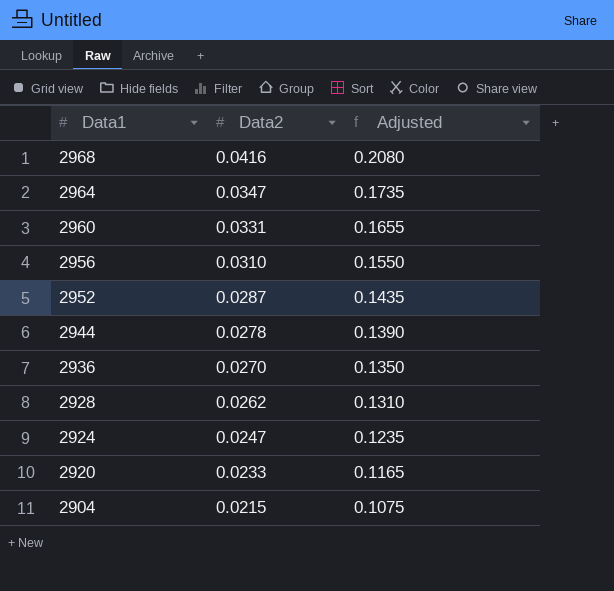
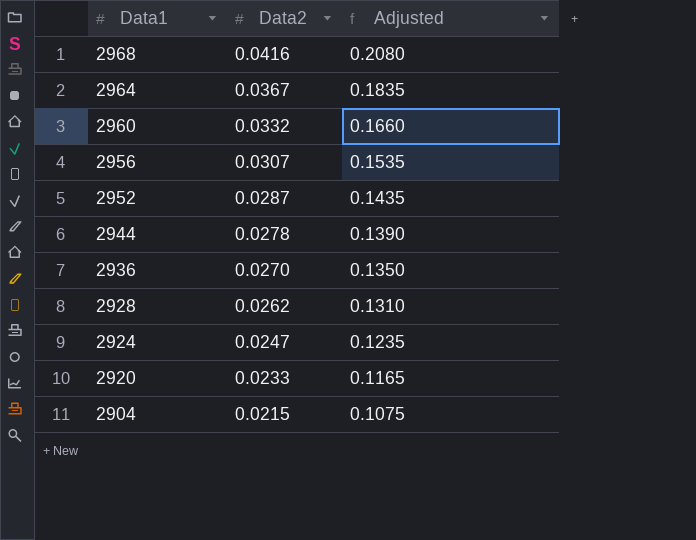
2964 | Data2: 0.0347 -> 0.0367
2964 | Adjusted: 0.1735 -> 0.1835
2960 | Data2: 0.0331 -> 0.0332
2960 | Adjusted: 0.1655 -> 0.1660
2956 | Data2: 0.0310 -> 0.0307
2956 | Adjusted: 0.1550 -> 0.1535

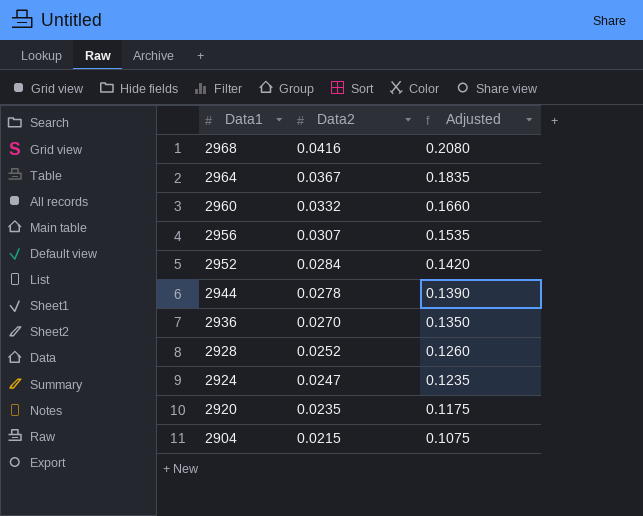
2952 | Data2: 0.0287 -> 0.0284
2952 | Adjusted: 0.1435 -> 0.1420
2928 | Data2: 0.0262 -> 0.0252
2928 | Adjusted: 0.1310 -> 0.1260
2920 | Data2: 0.0233 -> 0.0235
2920 | Adjusted: 0.1165 -> 0.1175

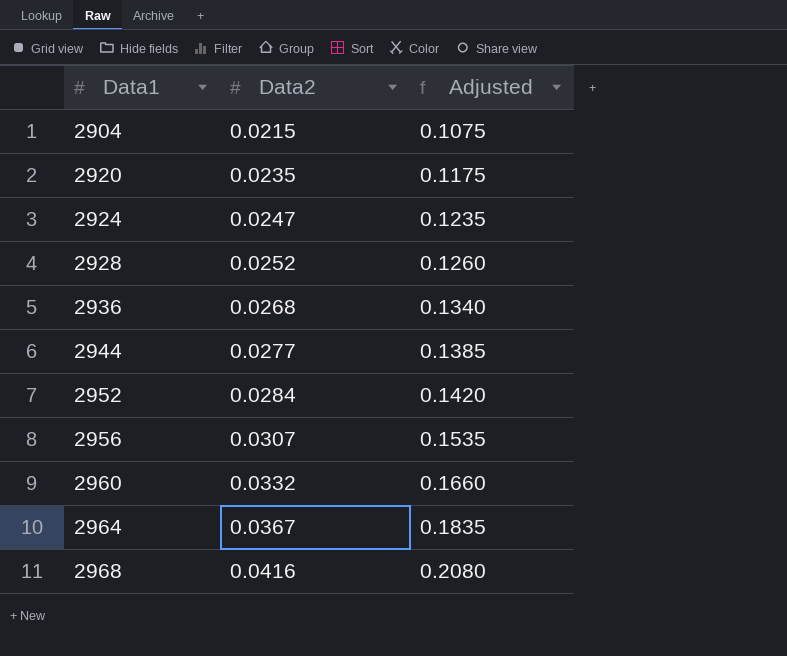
row order: Data1 descending -> Data1 ascending
2936 | Data2: 0.0270 -> 0.0268
2936 | Adjusted: 0.1350 -> 0.1340
2944 | Data2: 0.0278 -> 0.0277
2944 | Adjusted: 0.1390 -> 0.1385

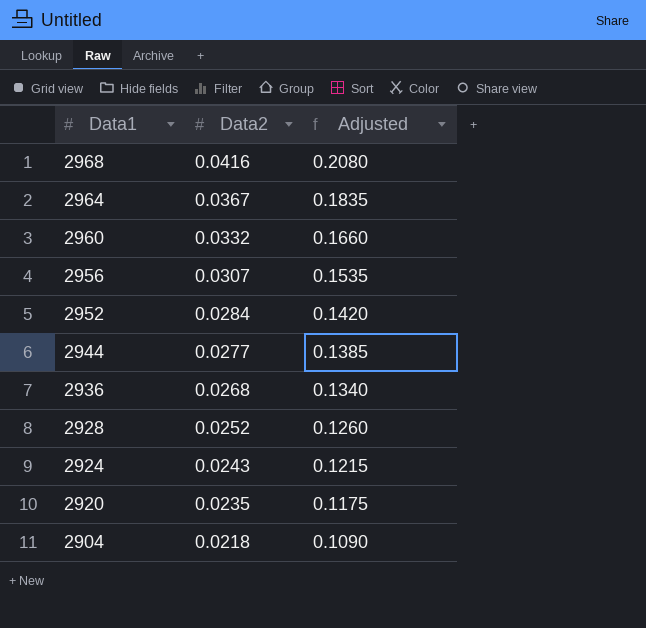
row order: Data1 ascending -> Data1 descending
2924 | Data2: 0.0247 -> 0.0243
2924 | Adjusted: 0.1235 -> 0.1215
2904 | Data2: 0.0215 -> 0.0218
2904 | Adjusted: 0.1075 -> 0.1090

